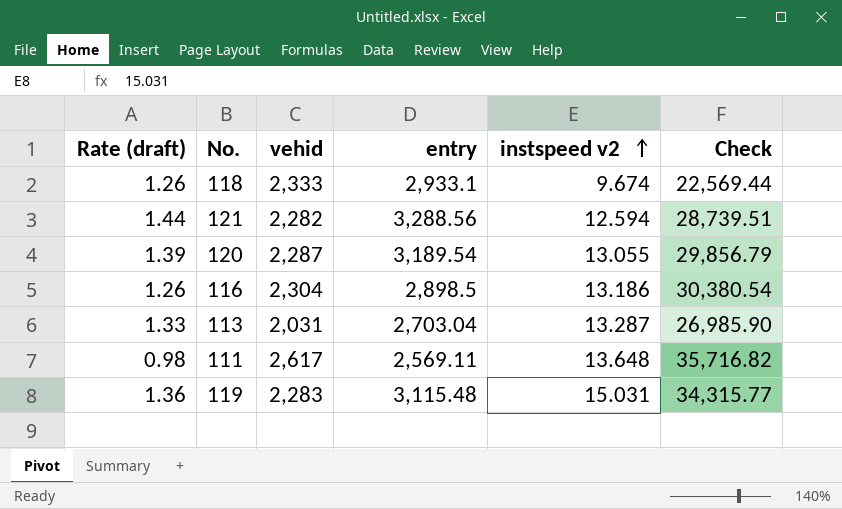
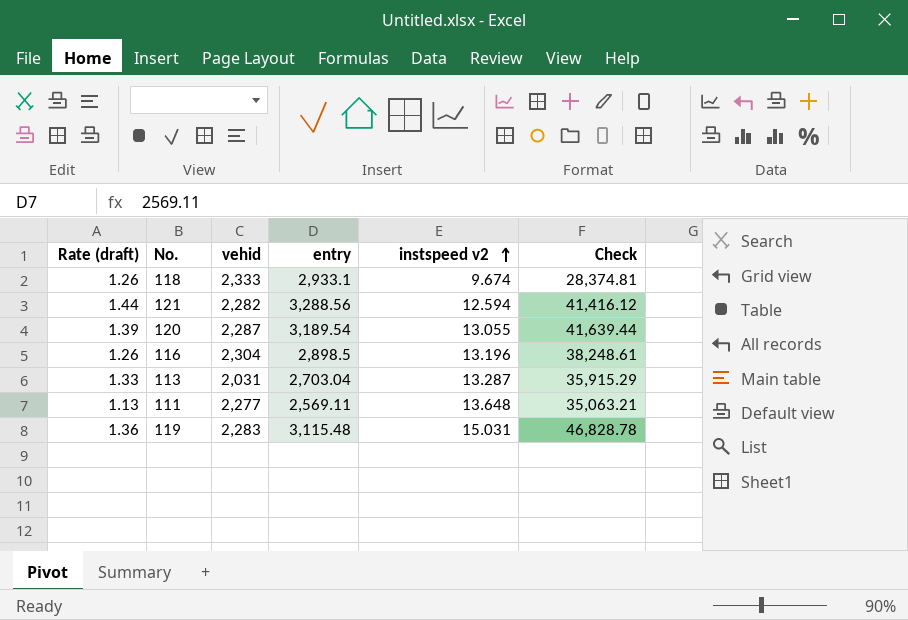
column Check | formula: [vehid] * [instspeed v2] -> [entry] * [instspeed v2]
116 | instspeed v2: 13.186 -> 13.196
111 | Rate (draft): 0.98 -> 1.13
111 | vehid: 2,617 -> 2,277

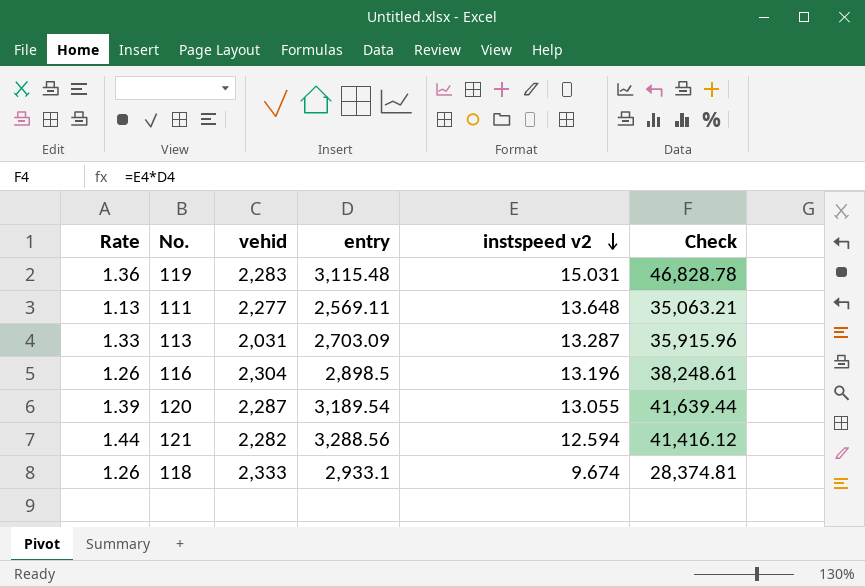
row order: instspeed v2 ascending -> instspeed v2 descending
column name: Rate (draft) -> Rate
113 | entry: 2,703.04 -> 2,703.09
113 | Check: 35,915.29 -> 35,915.96

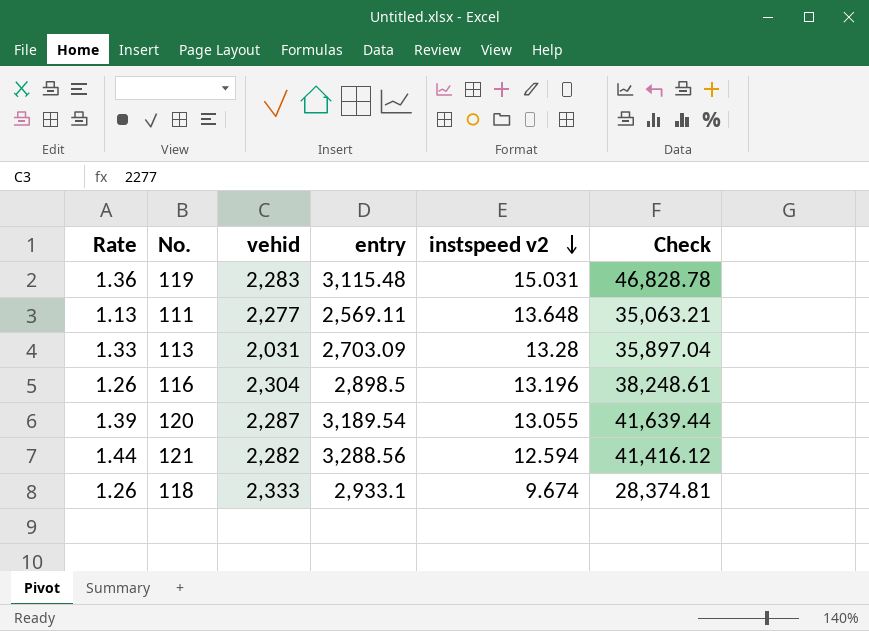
113 | instspeed v2: 13.287 -> 13.28
113 | Check: 35,915.96 -> 35,897.04

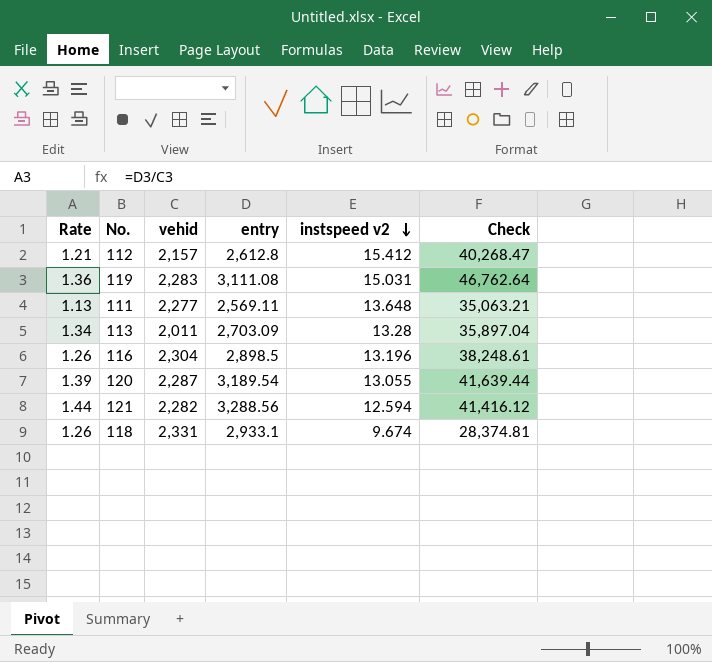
row 112: none -> 1.21 | 2,157 | 2,612.8 | 15.412 | 40,268.47
119 | entry: 3,115.48 -> 3,111.08
119 | Check: 46,828.78 -> 46,762.64
113 | Rate: 1.33 -> 1.34
113 | vehid: 2,031 -> 2,011
118 | vehid: 2,333 -> 2,331

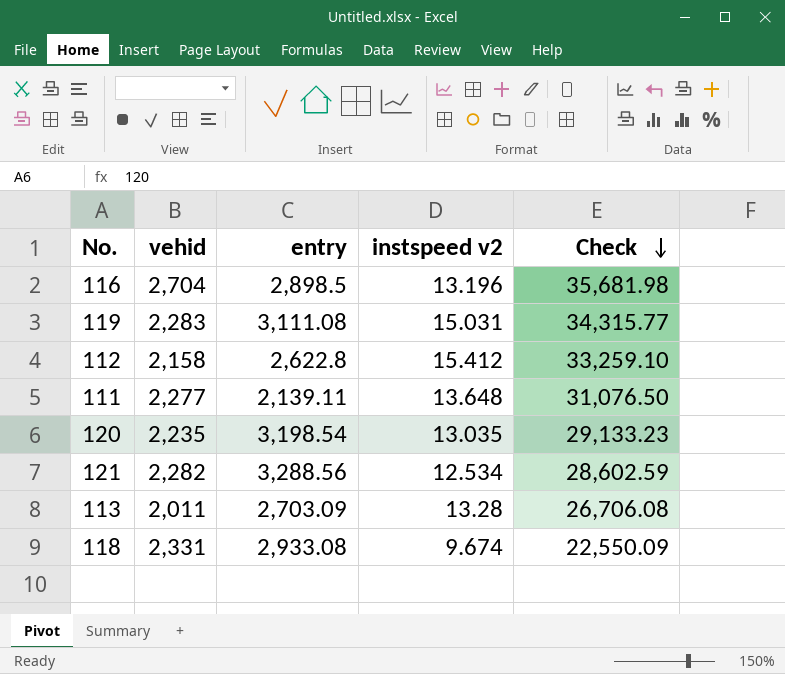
row order: instspeed v2 descending -> Check descending
column Rate | formula: [entry] / [vehid] -> none
column Check | formula: [entry] * [instspeed v2] -> [vehid] * [instspeed v2]
116 | vehid: 2,304 -> 2,704
112 | vehid: 2,157 -> 2,158
112 | entry: 2,612.8 -> 2,622.8
111 | entry: 2,569.11 -> 2,139.11
120 | vehid: 2,287 -> 2,235
120 | entry: 3,189.54 -> 3,198.54
120 | instspeed v2: 13.055 -> 13.035
121 | instspeed v2: 12.594 -> 12.534
118 | entry: 2,933.1 -> 2,933.08

